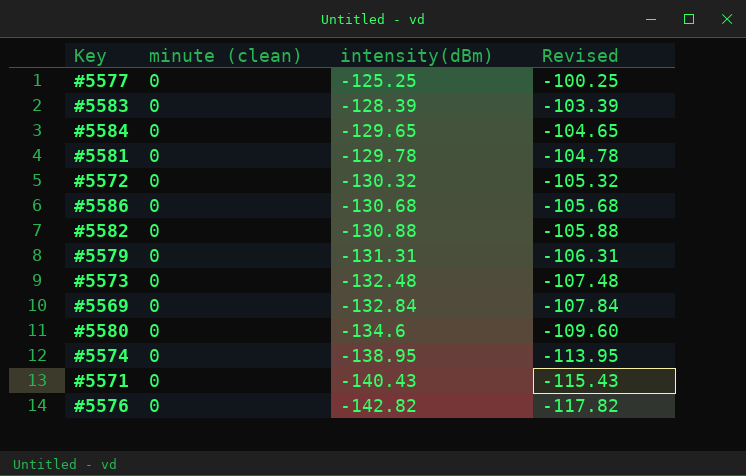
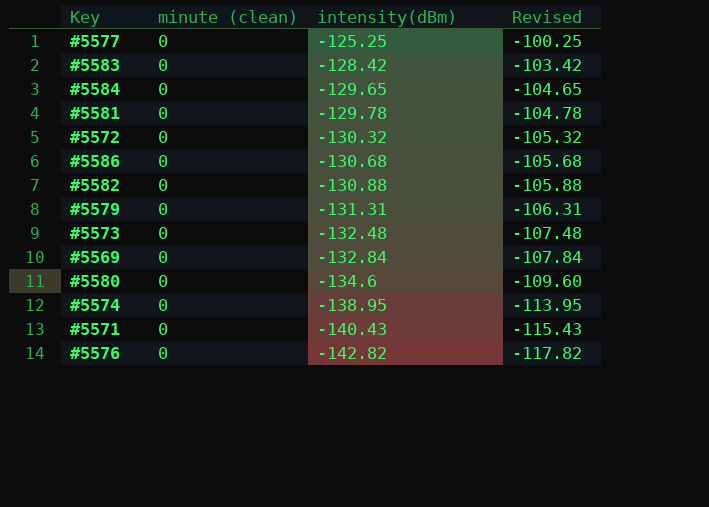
#5583 | intensity(dBm): -128.39 -> -128.42
#5583 | Revised: -103.39 -> -103.42

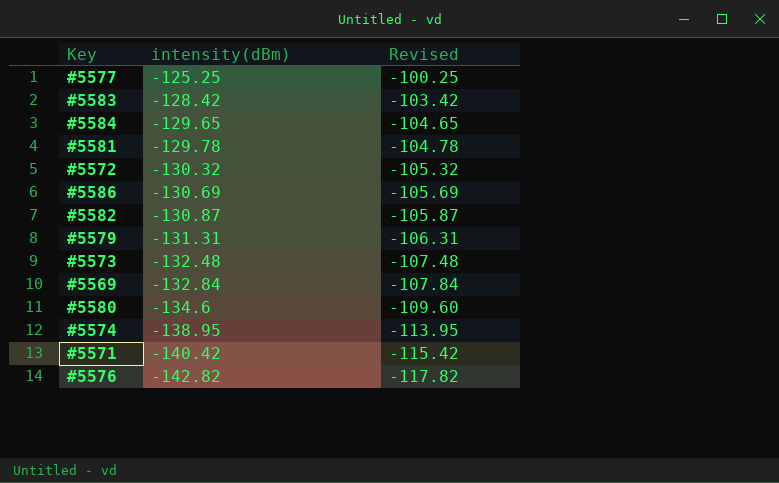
column minute (clean) | position: 2 -> none
#5586 | intensity(dBm): -130.68 -> -130.69
#5586 | Revised: -105.68 -> -105.69
#5582 | intensity(dBm): -130.88 -> -130.87
#5582 | Revised: -105.88 -> -105.87
#5571 | intensity(dBm): -140.43 -> -140.42
#5571 | Revised: -115.43 -> -115.42

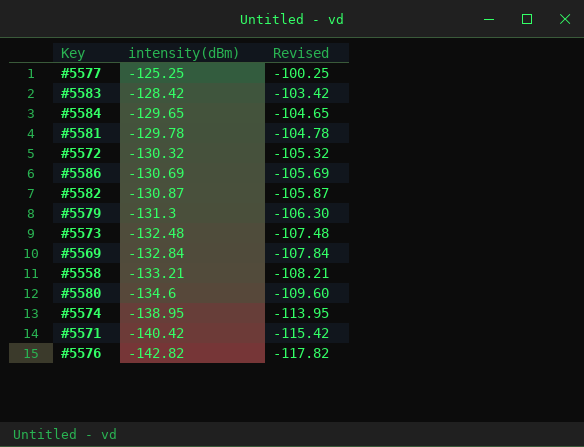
#5579 | intensity(dBm): -131.31 -> -131.3
#5579 | Revised: -106.31 -> -106.30
row #5558: none -> -133.21 | -108.21

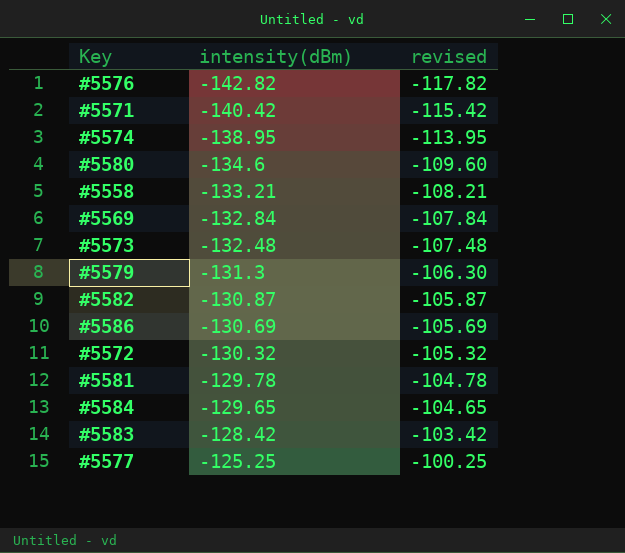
row order: intensity(dBm) descending -> intensity(dBm) ascending
column name: Revised -> revised

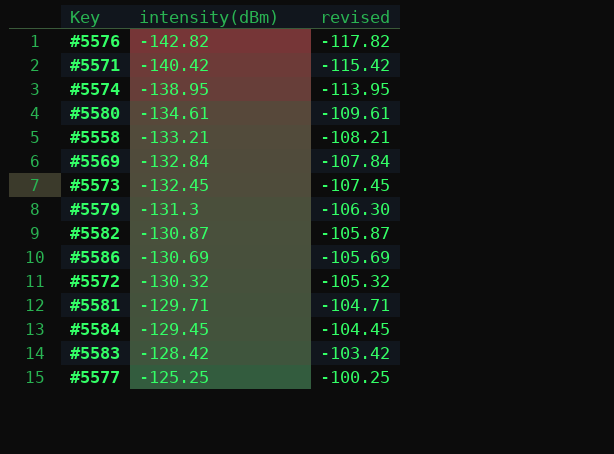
#5580 | intensity(dBm): -134.6 -> -134.61
#5580 | revised: -109.60 -> -109.61
#5573 | intensity(dBm): -132.48 -> -132.45
#5573 | revised: -107.48 -> -107.45
#5581 | intensity(dBm): -129.78 -> -129.71
#5581 | revised: -104.78 -> -104.71
#5584 | intensity(dBm): -129.65 -> -129.45
#5584 | revised: -104.65 -> -104.45

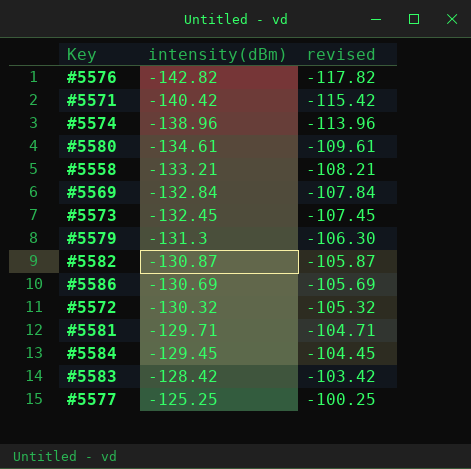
#5574 | intensity(dBm): -138.95 -> -138.96
#5574 | revised: -113.95 -> -113.96

